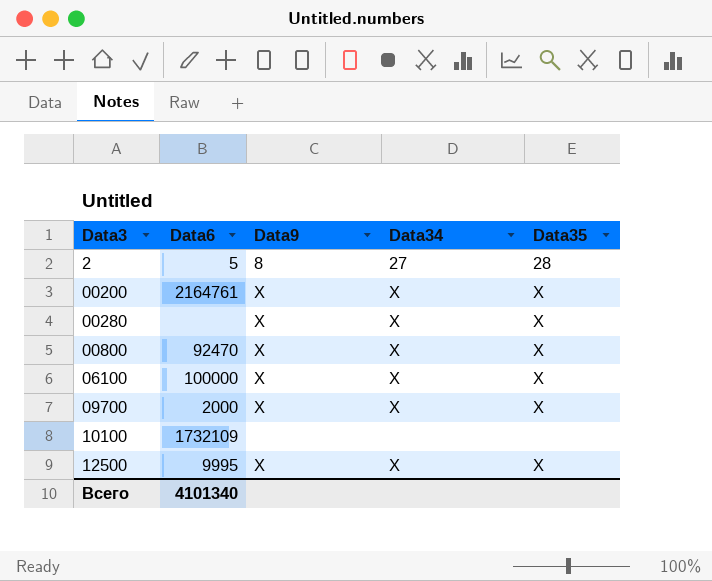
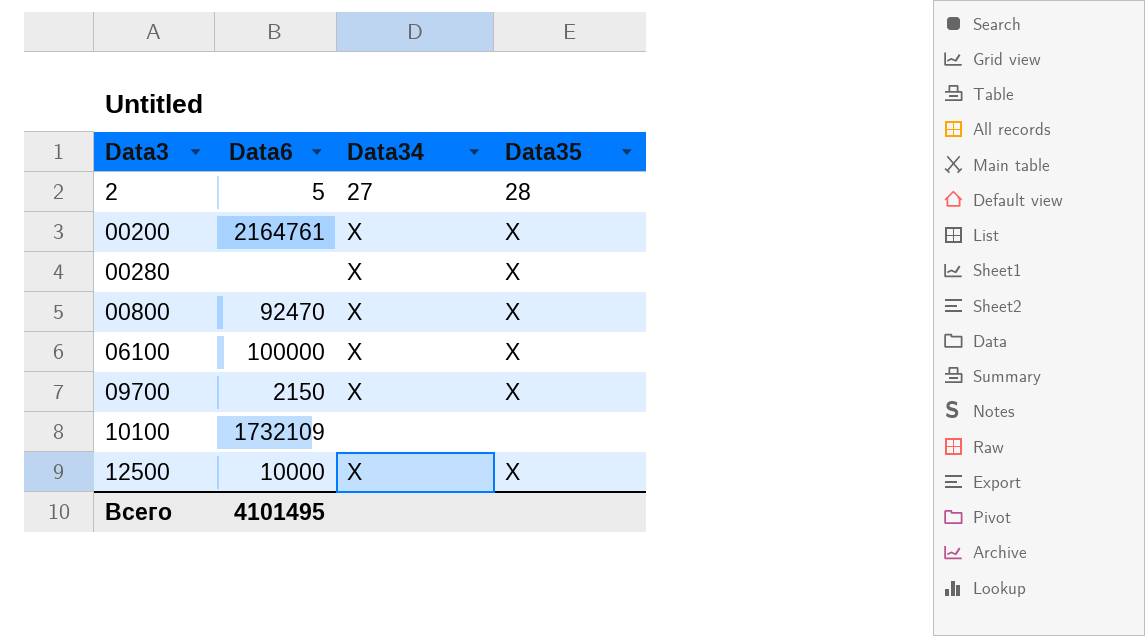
column Data9 | position: 3 -> none
09700 | Data6: 2000 -> 2150
12500 | Data6: 9995 -> 10000
Всего | Data6: 4101340 -> 4101495

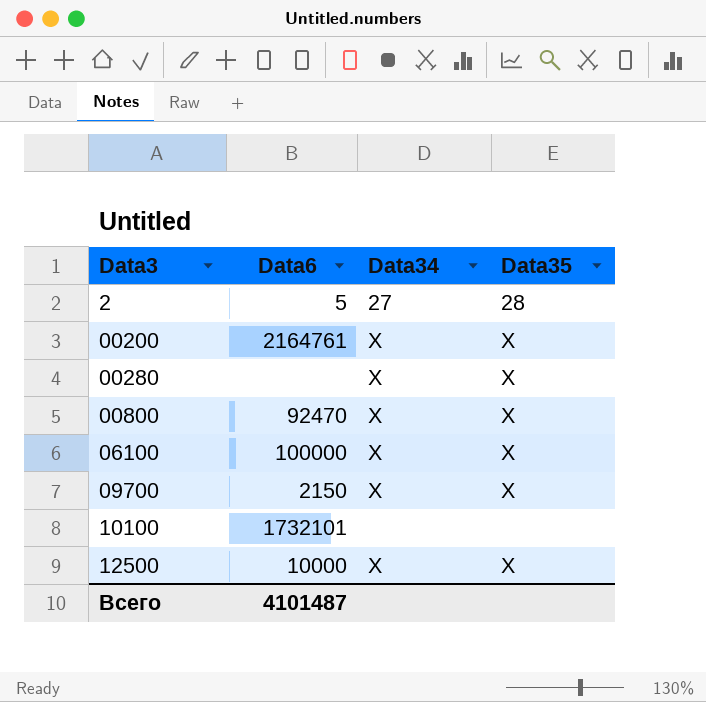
10100 | Data6: 1732109 -> 1732101
Всего | Data6: 4101495 -> 4101487

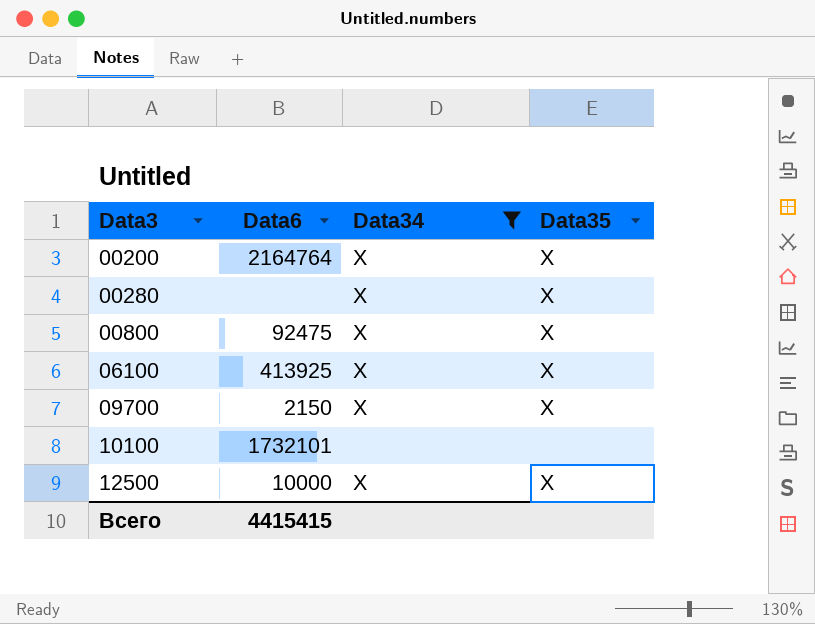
filter: none -> Data34 != 27
00200 | Data6: 2164761 -> 2164764
00800 | Data6: 92470 -> 92475
06100 | Data6: 100000 -> 413925
Всего | Data6: 4101487 -> 4415415

